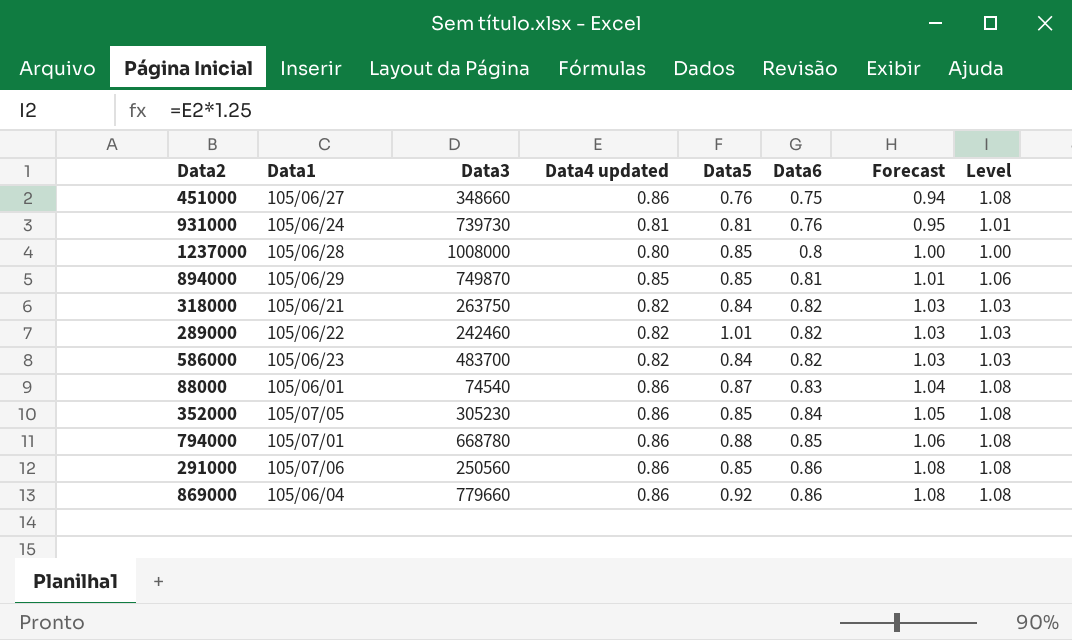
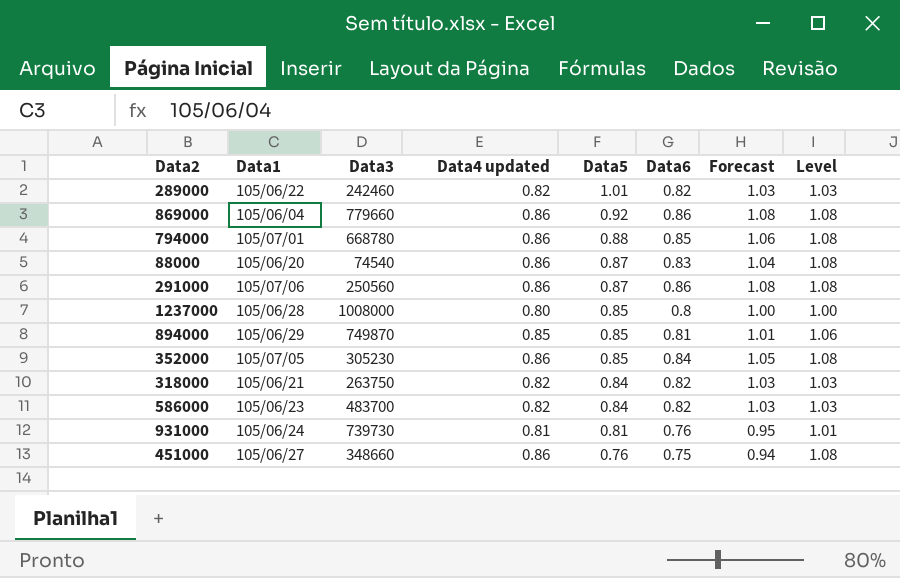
row order: Data6 ascending -> Data5 descending
88000 | Data1: 105/06/01 -> 105/06/20
291000 | Data5: 0.85 -> 0.87

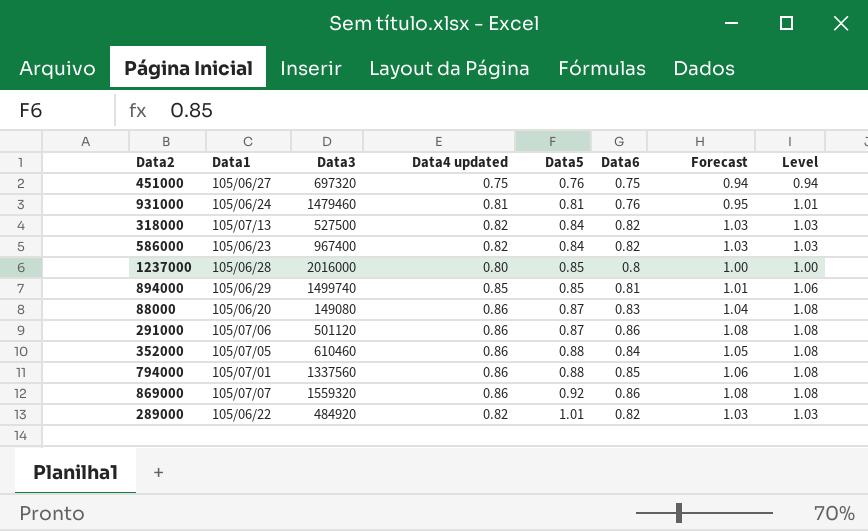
row order: Data5 descending -> Data5 ascending
451000 | Data3: 348660 -> 697320
451000 | Data4 updated: 0.86 -> 0.75
451000 | Level: 1.08 -> 0.94
931000 | Data3: 739730 -> 1479460
318000 | Data1: 105/06/21 -> 105/07/13
318000 | Data3: 263750 -> 527500
586000 | Data3: 483700 -> 967400
1237000 | Data3: 1008000 -> 2016000
894000 | Data3: 749870 -> 1499740
88000 | Data3: 74540 -> 149080
291000 | Data3: 250560 -> 501120
352000 | Data3: 305230 -> 610460
352000 | Data5: 0.85 -> 0.88
794000 | Data3: 668780 -> 1337560
869000 | Data1: 105/06/04 -> 105/07/07
869000 | Data3: 779660 -> 1559320
289000 | Data3: 242460 -> 484920

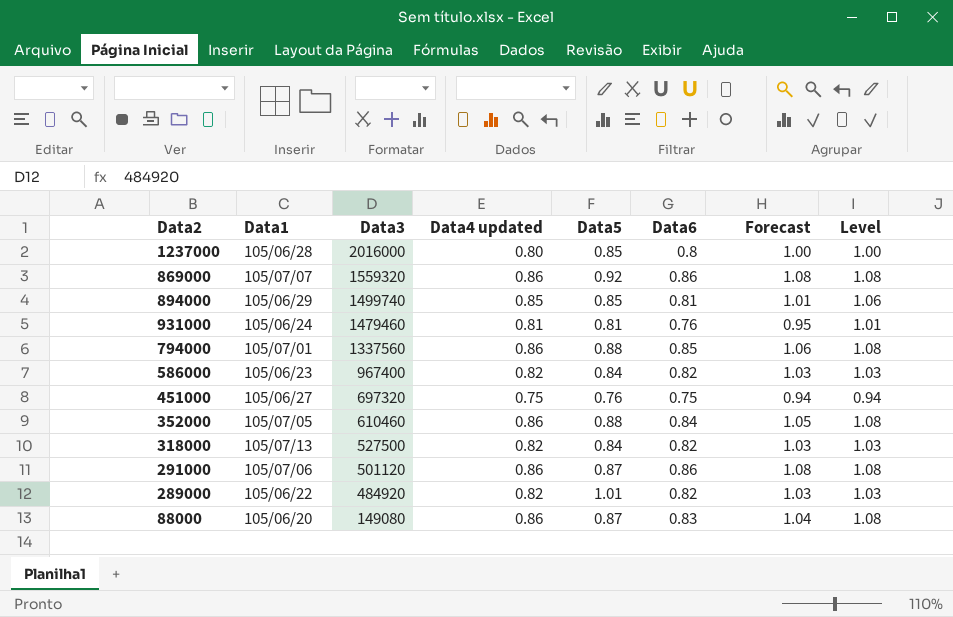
row order: Data5 ascending -> Data3 descending

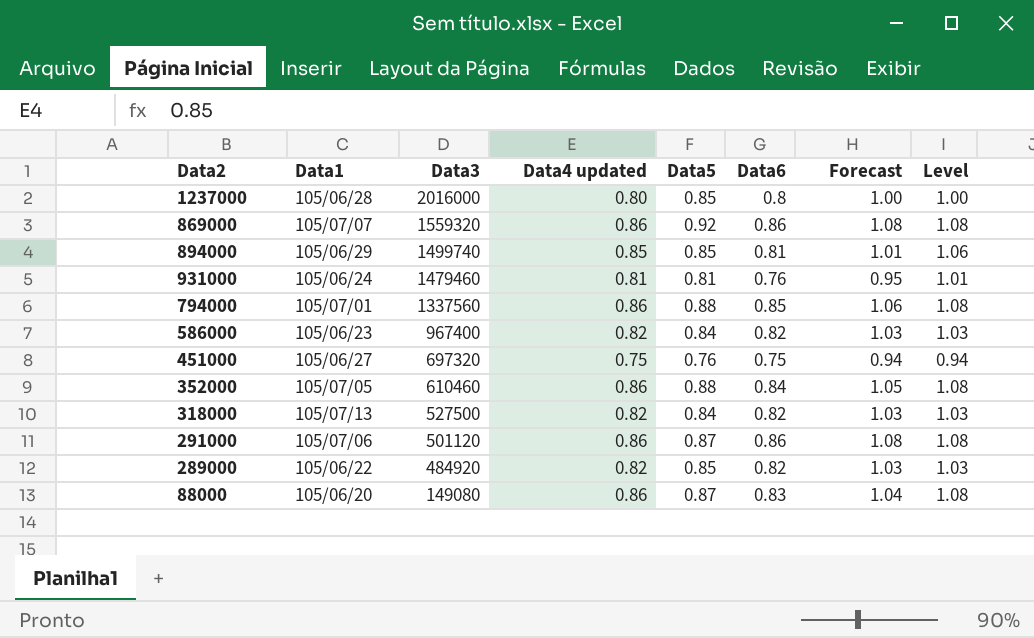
289000 | Data5: 1.01 -> 0.85

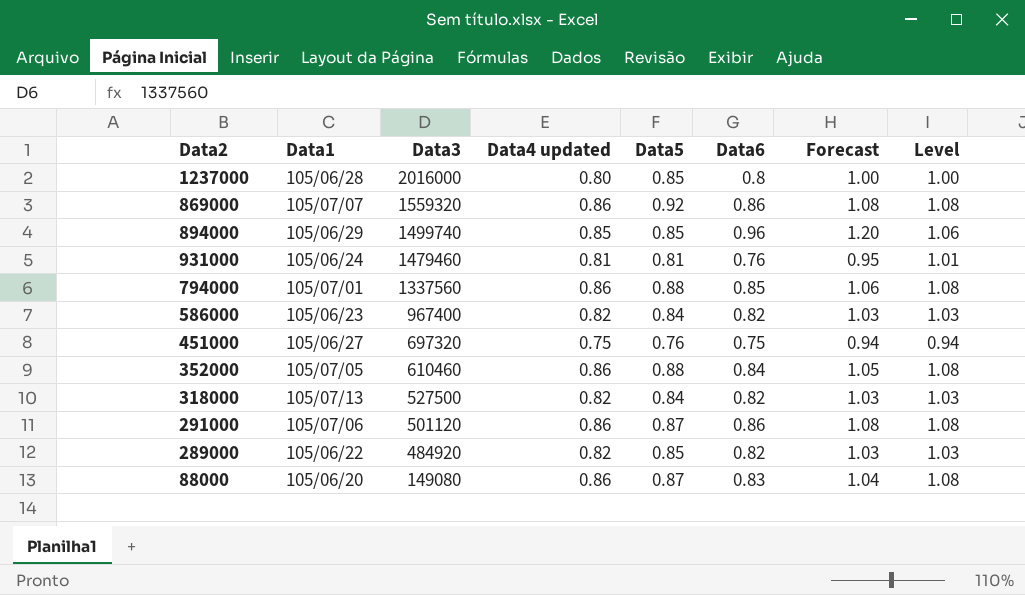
894000 | Data6: 0.81 -> 0.96
894000 | Forecast: 1.01 -> 1.20

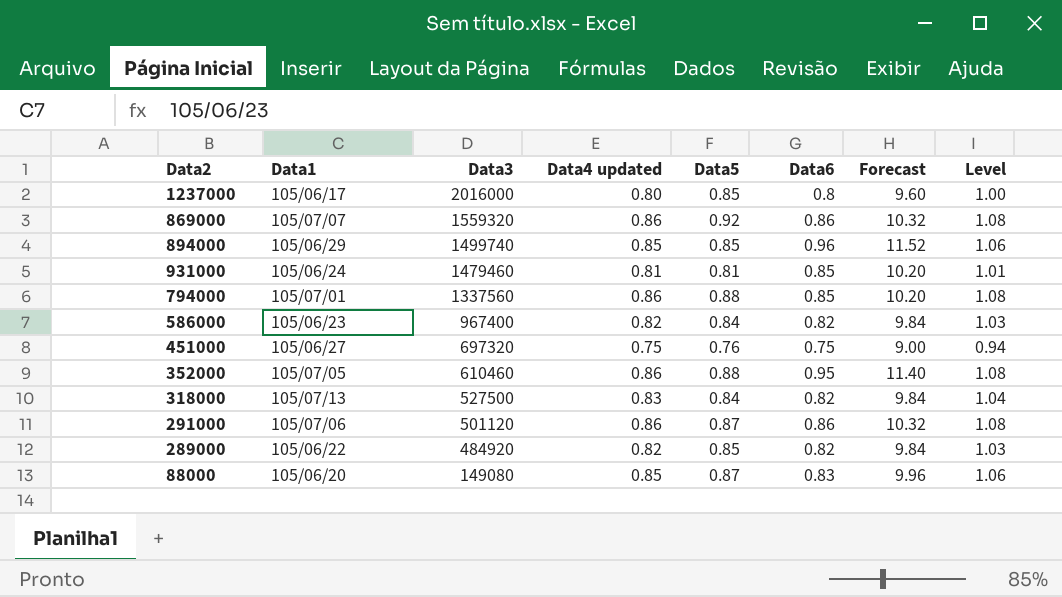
column Forecast | formula: [Data6] * 1.25 -> [Data6] * 12
1237000 | Data1: 105/06/28 -> 105/06/17
931000 | Data6: 0.76 -> 0.85
352000 | Data6: 0.84 -> 0.95
318000 | Data4 updated: 0.82 -> 0.83
318000 | Level: 1.03 -> 1.04
88000 | Data4 updated: 0.86 -> 0.85
88000 | Level: 1.08 -> 1.06

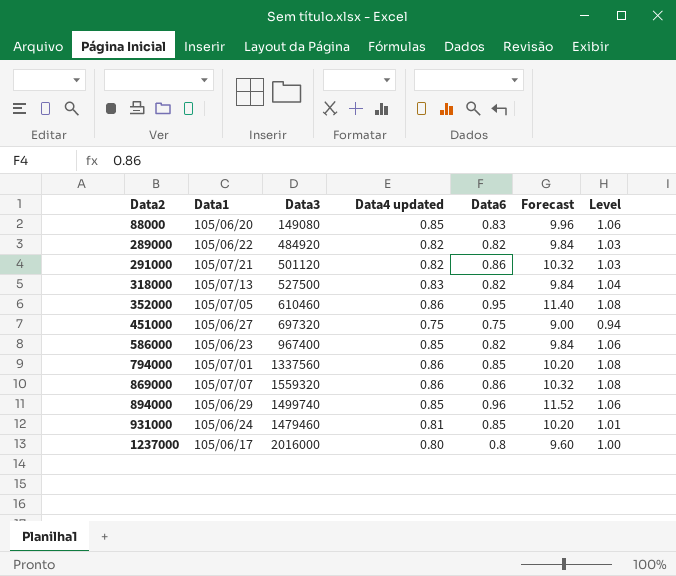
row order: Data3 descending -> Data2 ascending
column Data5 | position: 5 -> none
291000 | Data1: 105/07/06 -> 105/07/21
291000 | Data4 updated: 0.86 -> 0.82
291000 | Level: 1.08 -> 1.03
586000 | Data4 updated: 0.82 -> 0.85
586000 | Level: 1.03 -> 1.06

